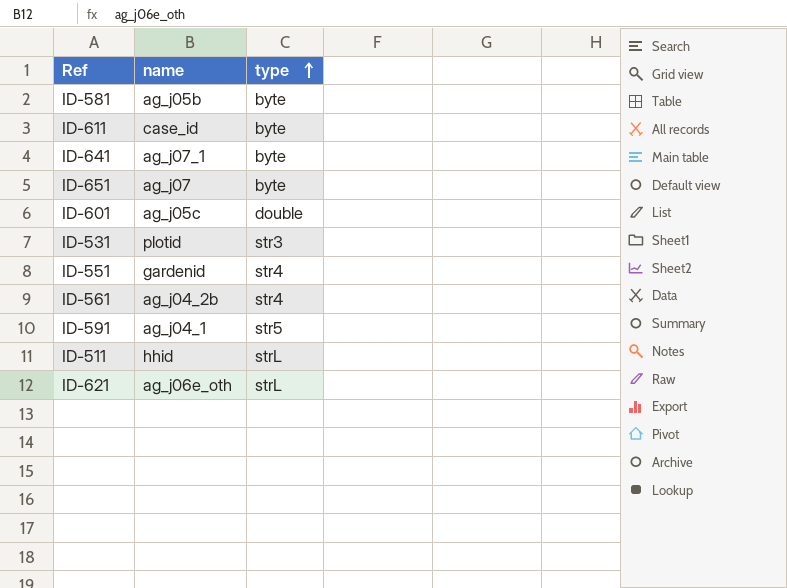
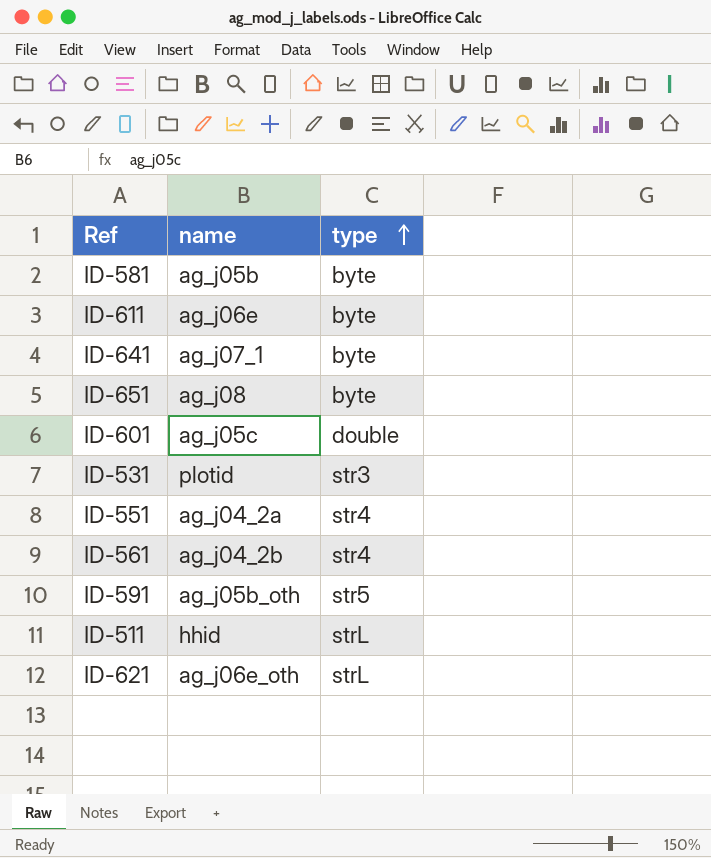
ID-611 | name: case_id -> ag_j06e
ID-651 | name: ag_j07 -> ag_j08
ID-551 | name: gardenid -> ag_j04_2a
ID-591 | name: ag_j04_1 -> ag_j05b_oth

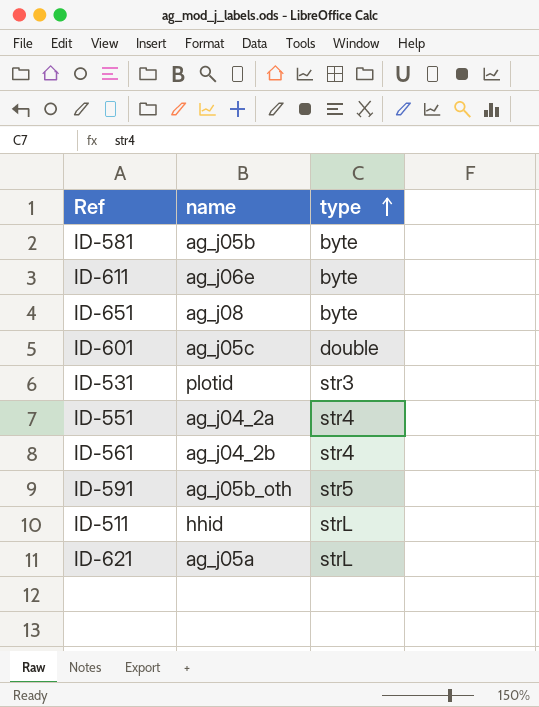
row ID-641: ag_j07_1 | byte -> none
ID-621 | name: ag_j06e_oth -> ag_j05a

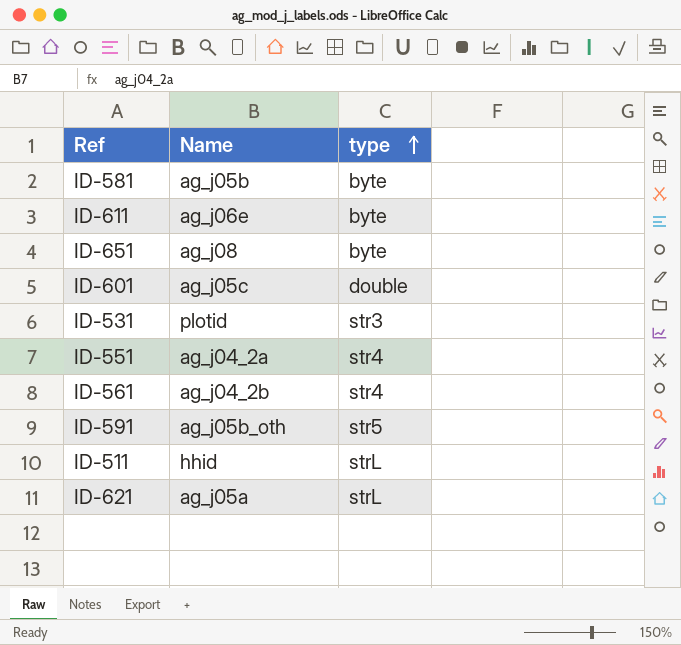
column name: name -> Name

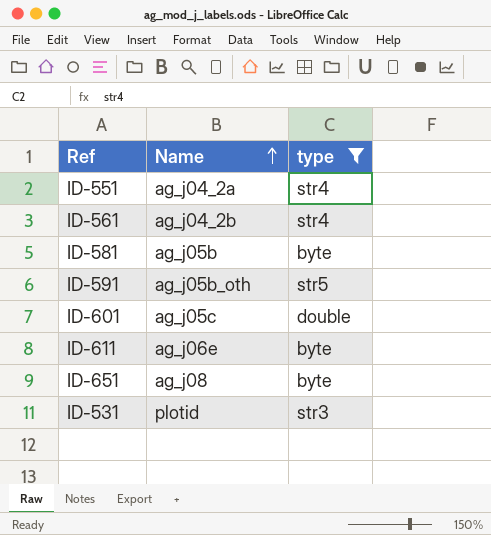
filter: none -> type != strL
row order: type ascending -> Name ascending

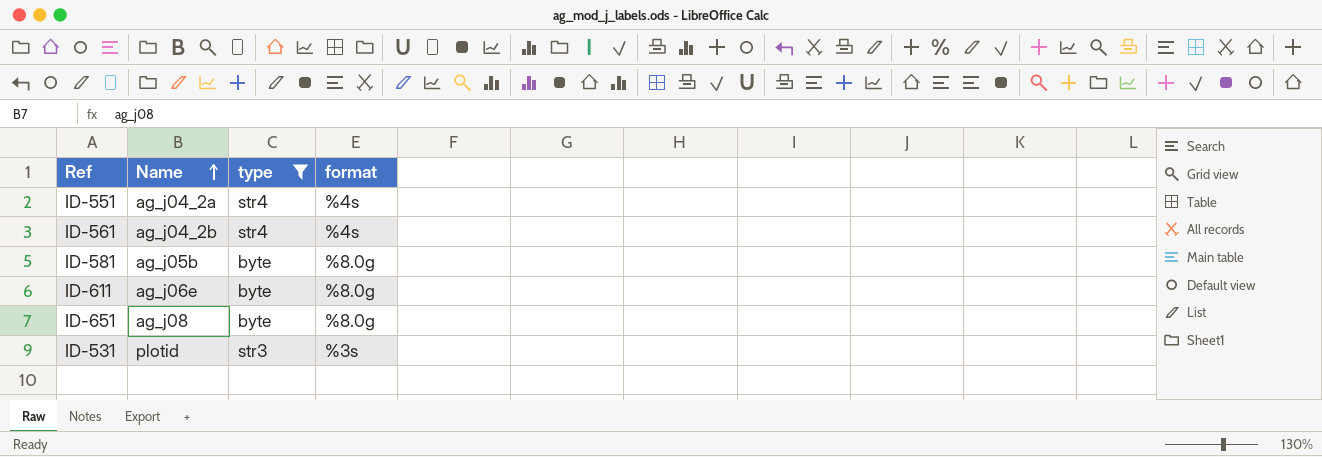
column format | position: none -> 4
row ID-591: ag_j05b_oth | str5 -> none
row ID-601: ag_j05c | double -> none

